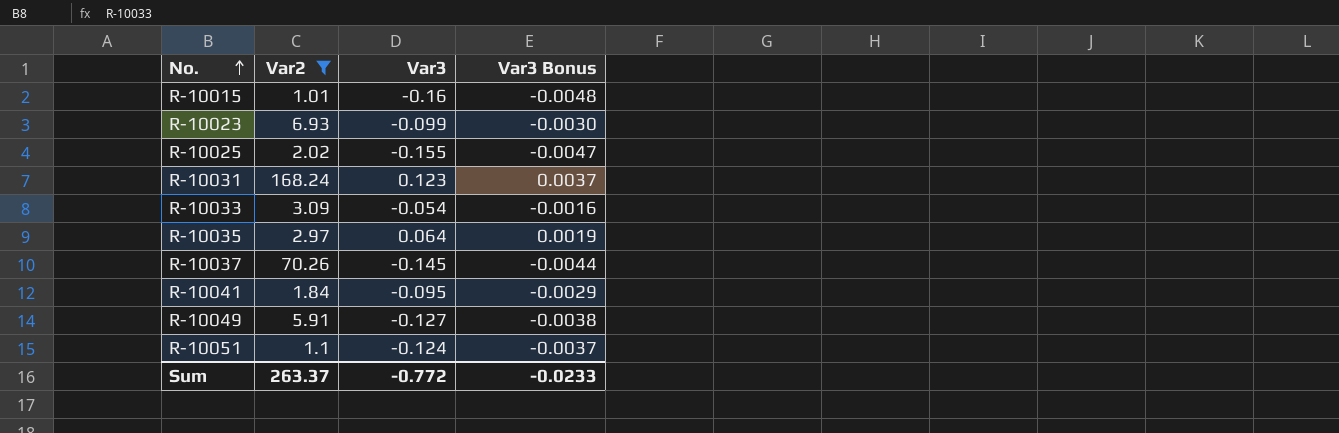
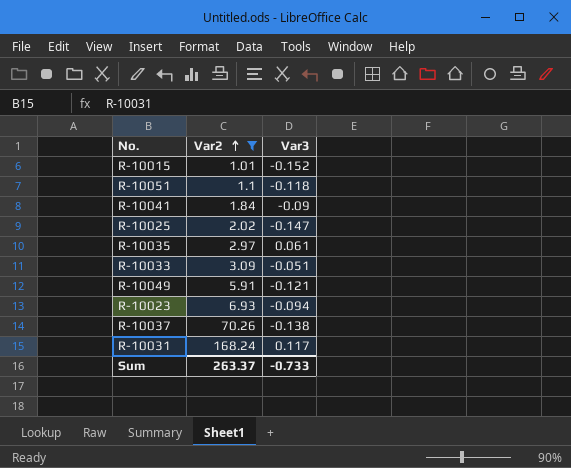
row order: No. ascending -> Var2 ascending
column Var3 Bonus | formula: [Var3] * 0.03 -> none
R-10015 | Var3: -0.16 -> -0.152
R-10051 | Var3: -0.124 -> -0.118
R-10041 | Var3: -0.095 -> -0.09
R-10025 | Var3: -0.155 -> -0.147
R-10035 | Var3: 0.064 -> 0.061
R-10033 | Var3: -0.054 -> -0.051
R-10049 | Var3: -0.127 -> -0.121
R-10023 | Var3: -0.099 -> -0.094
R-10037 | Var3: -0.145 -> -0.138
R-10031 | Var3: 0.123 -> 0.117
Sum | Var3: -0.772 -> -0.733

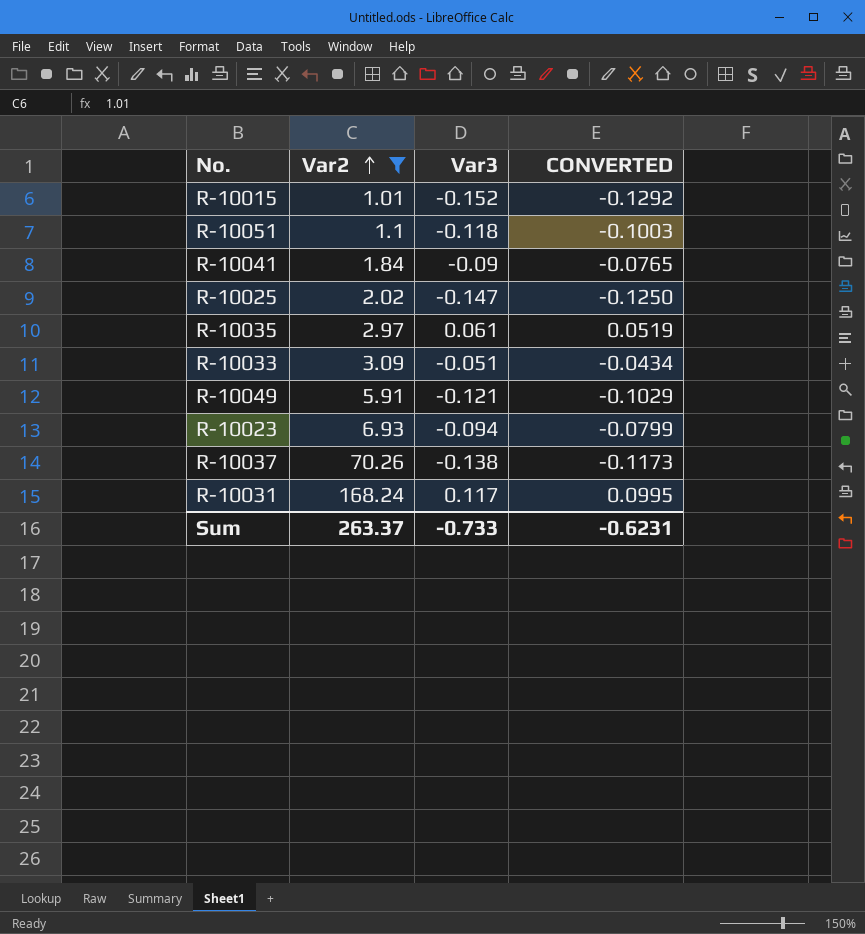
column CONVERTED | formula: none -> [Var3] * 0.85

